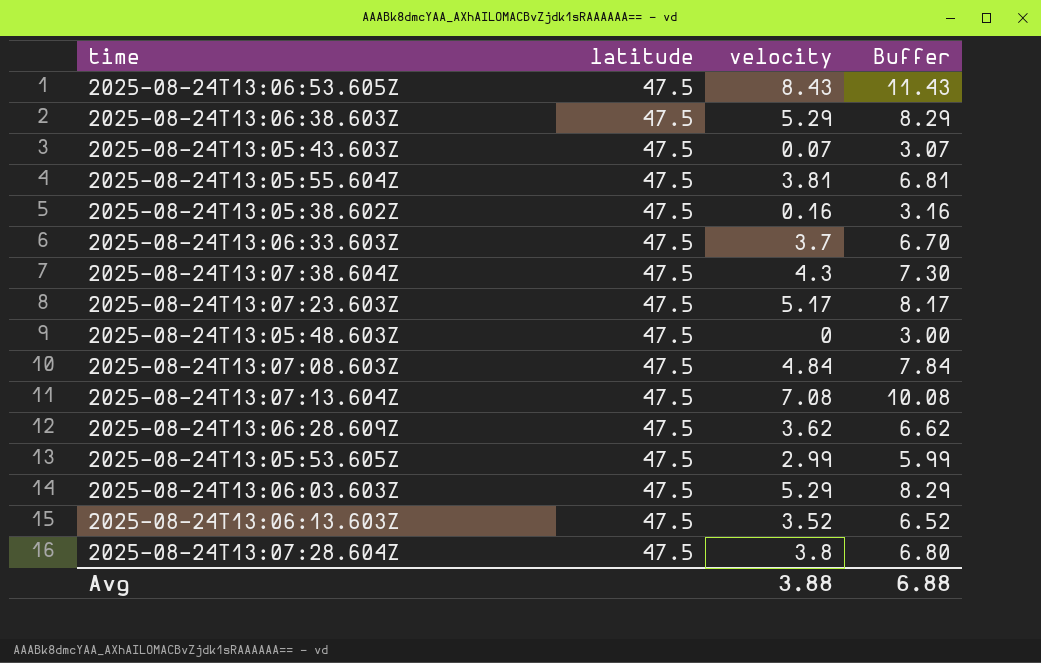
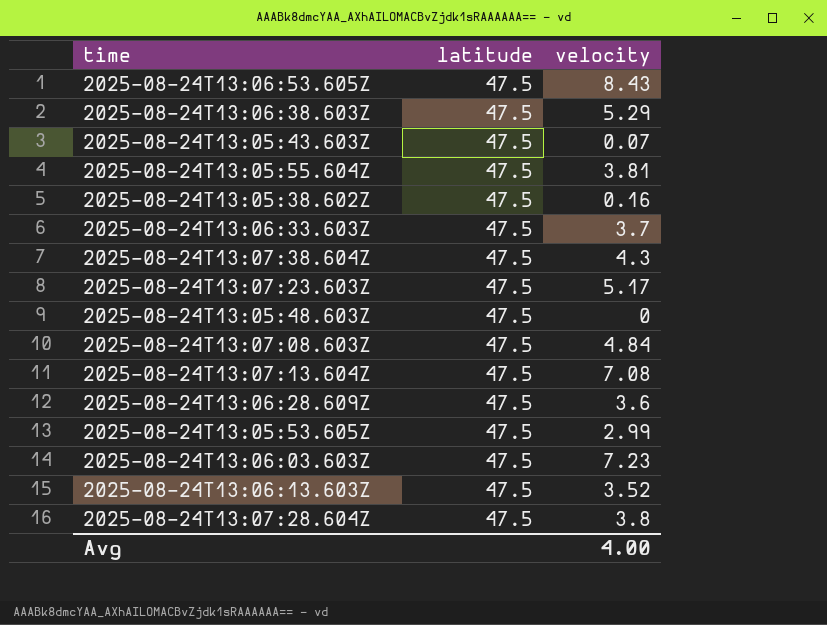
column Buffer | formula: [velocity] + 3 -> none
2025-08-24T13:06:28.609Z | velocity: 3.62 -> 3.6
2025-08-24T13:06:03.603Z | velocity: 5.29 -> 7.23
Avg | velocity: 3.88 -> 4.00

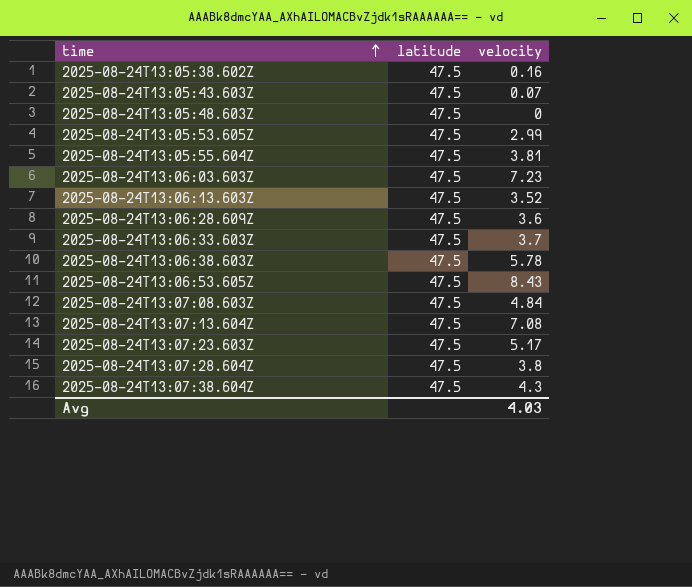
row order: none -> time ascending
2025-08-24T13:06:38.603Z | velocity: 5.29 -> 5.78
Avg | velocity: 4.00 -> 4.03

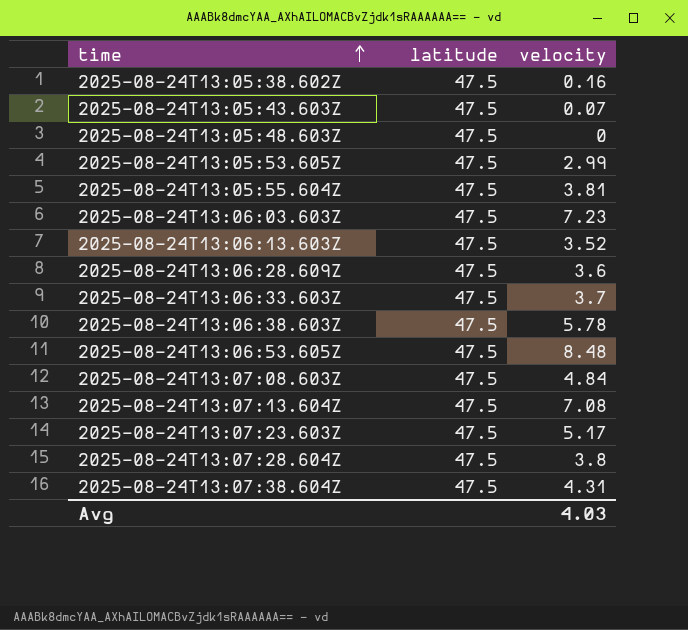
2025-08-24T13:06:53.605Z | velocity: 8.43 -> 8.48
2025-08-24T13:07:38.604Z | velocity: 4.3 -> 4.31

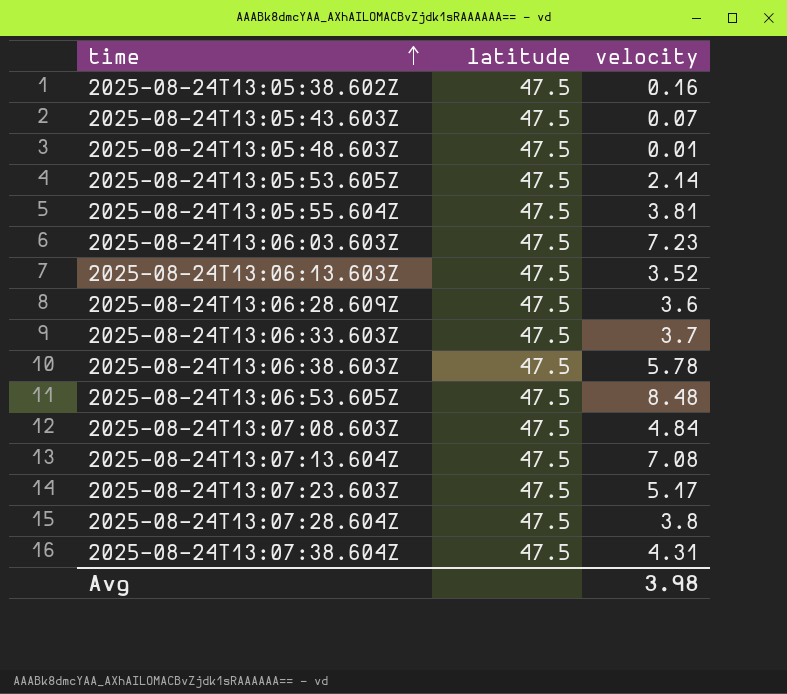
2025-08-24T13:05:48.603Z | velocity: 0 -> 0.01
2025-08-24T13:05:53.605Z | velocity: 2.99 -> 2.14
Avg | velocity: 4.03 -> 3.98

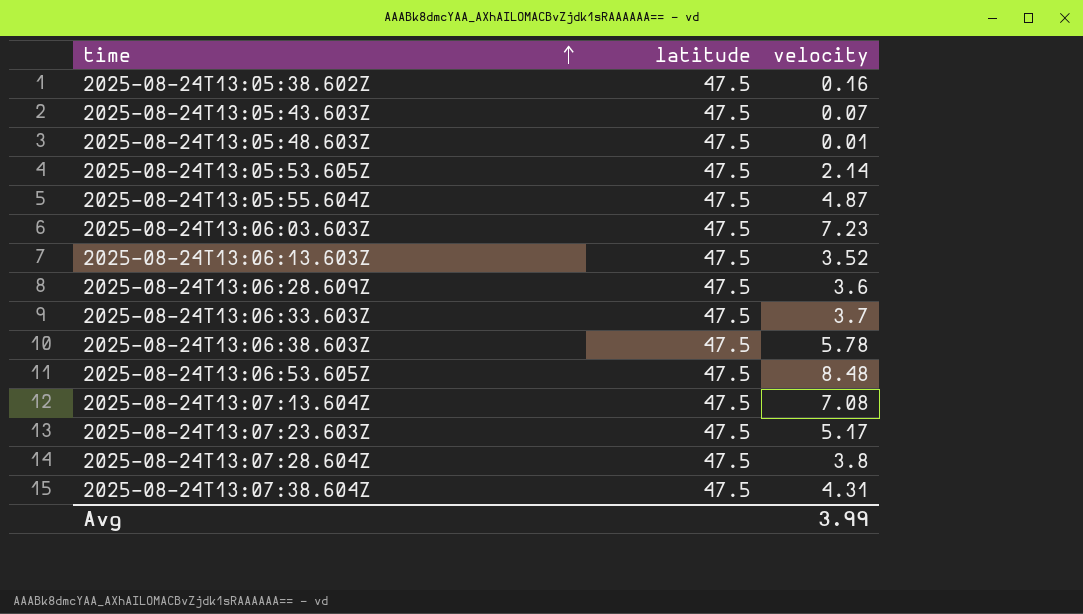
row 2025-08-24T13:07:08.603Z: 47.5 | 4.84 -> none
2025-08-24T13:05:55.604Z | velocity: 3.81 -> 4.87
Avg | velocity: 3.98 -> 3.99

